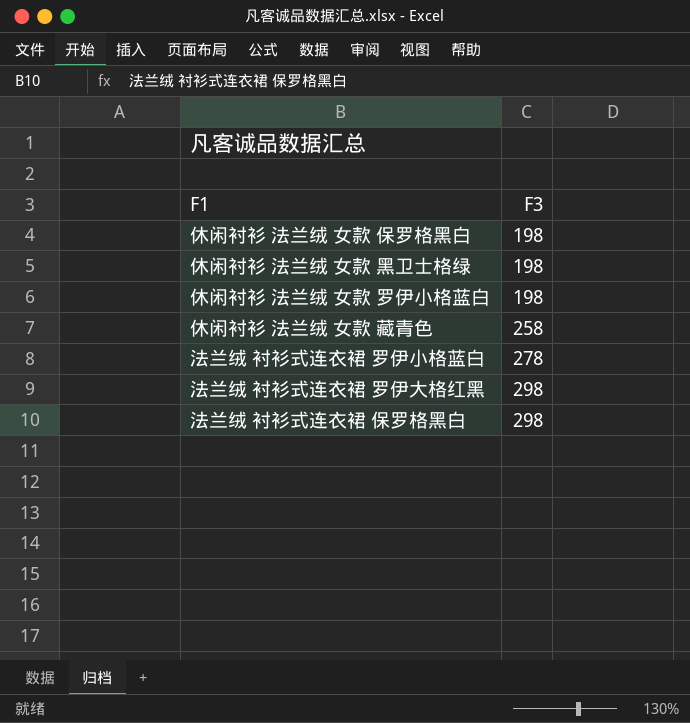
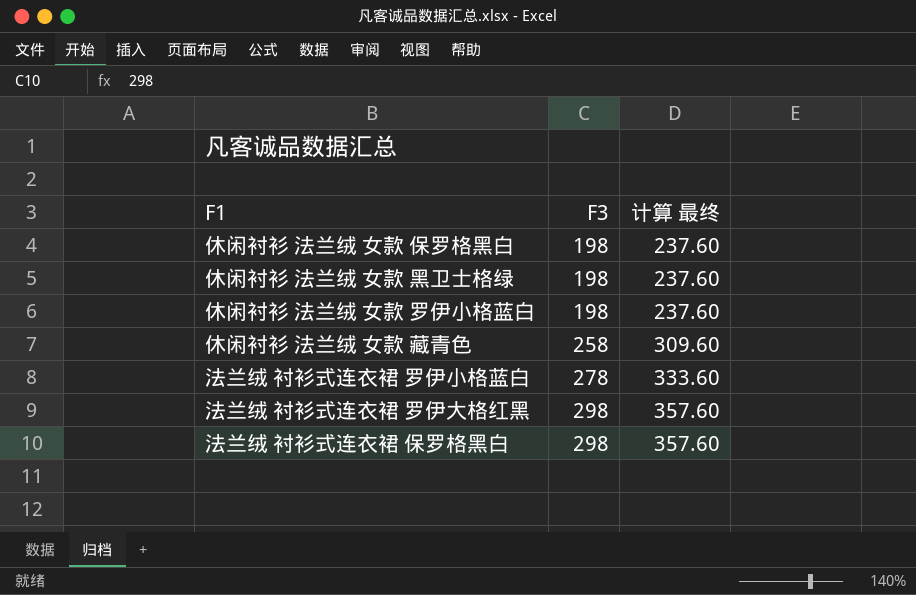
column 计算 最终 | formula: none -> [F3] * 1.2

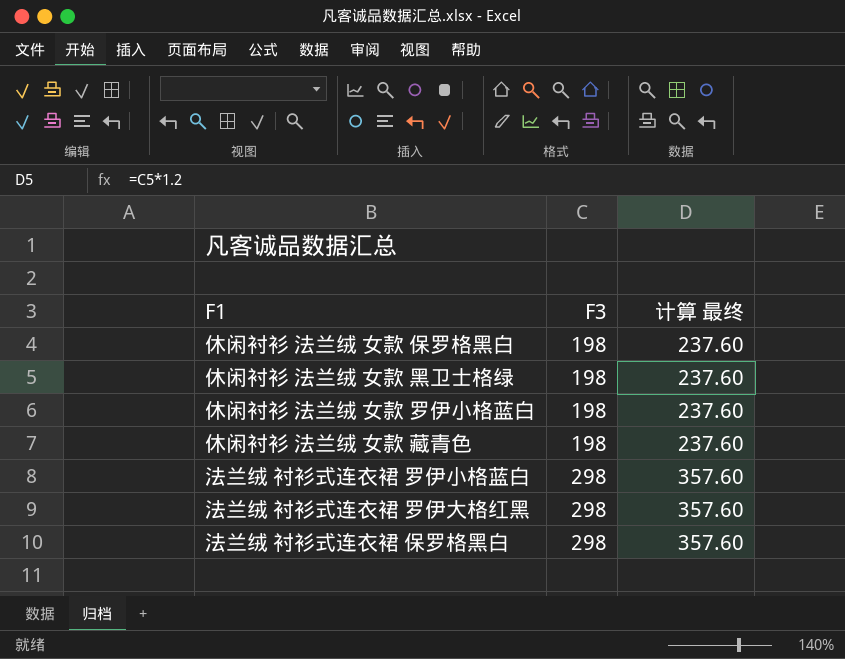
休闲衬衫 法兰绒 女款 藏青色 | F3: 258 -> 198
休闲衬衫 法兰绒 女款 藏青色 | 计算 最终: 309.60 -> 237.60
法兰绒 衬衫式连衣裙 罗伊小格蓝白 | F3: 278 -> 298
法兰绒 衬衫式连衣裙 罗伊小格蓝白 | 计算 最终: 333.60 -> 357.60

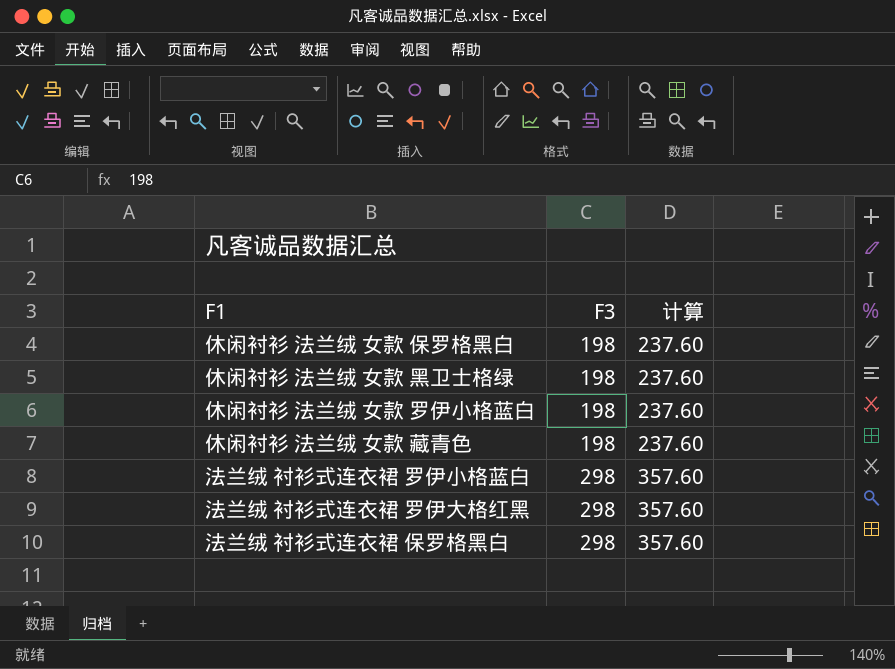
column name: 计算 最终 -> 计算

